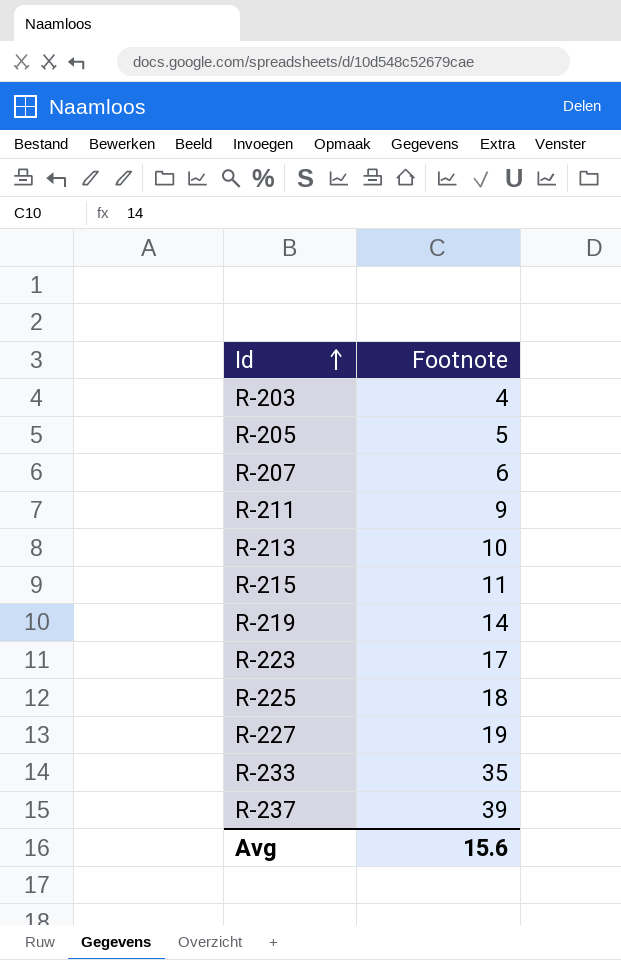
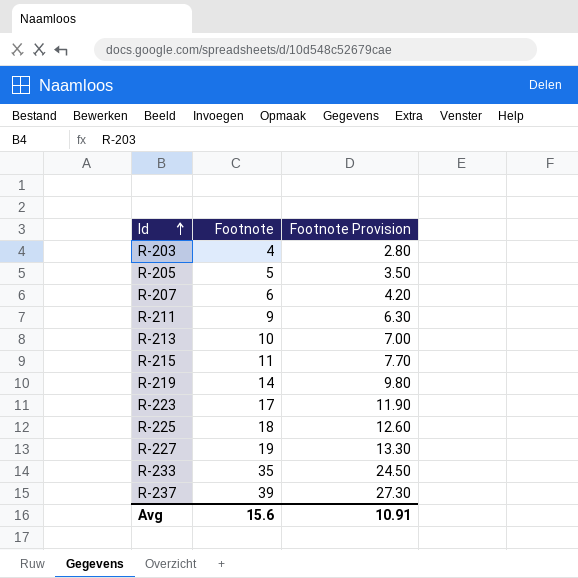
column Footnote Provision | formula: none -> [Footnote] * 0.7

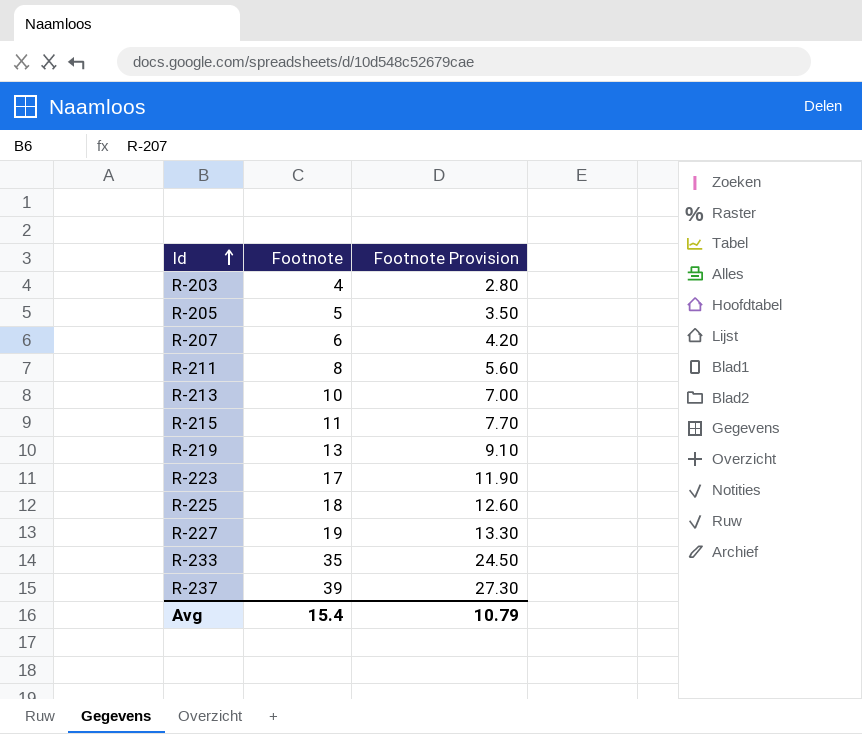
R-211 | Footnote: 9 -> 8
R-211 | Footnote Provision: 6.30 -> 5.60
R-219 | Footnote: 14 -> 13
R-219 | Footnote Provision: 9.80 -> 9.10
Avg | Footnote: 15.6 -> 15.4
Avg | Footnote Provision: 10.91 -> 10.79

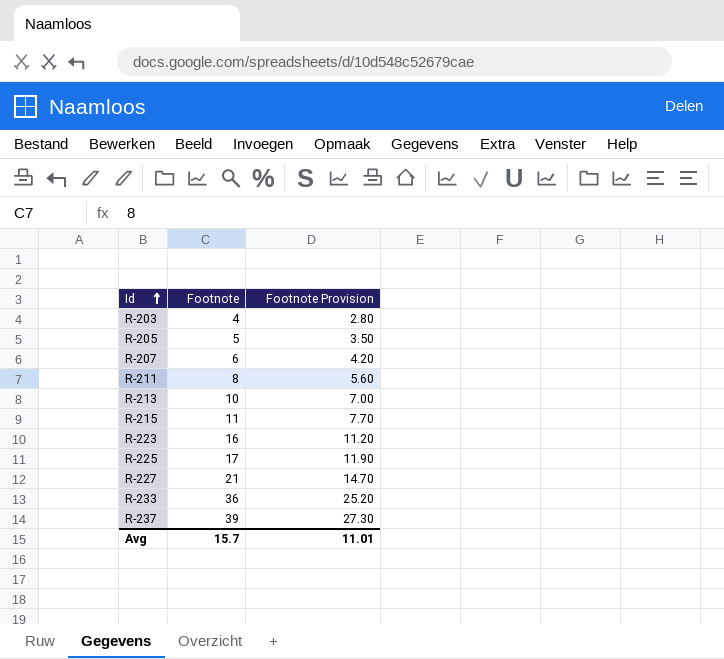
row R-219: 13 | 9.10 -> none
R-223 | Footnote: 17 -> 16
R-223 | Footnote Provision: 11.90 -> 11.20
R-225 | Footnote: 18 -> 17
R-225 | Footnote Provision: 12.60 -> 11.90
R-227 | Footnote: 19 -> 21
R-227 | Footnote Provision: 13.30 -> 14.70
R-233 | Footnote: 35 -> 36
R-233 | Footnote Provision: 24.50 -> 25.20
Avg | Footnote: 15.4 -> 15.7
Avg | Footnote Provision: 10.79 -> 11.01

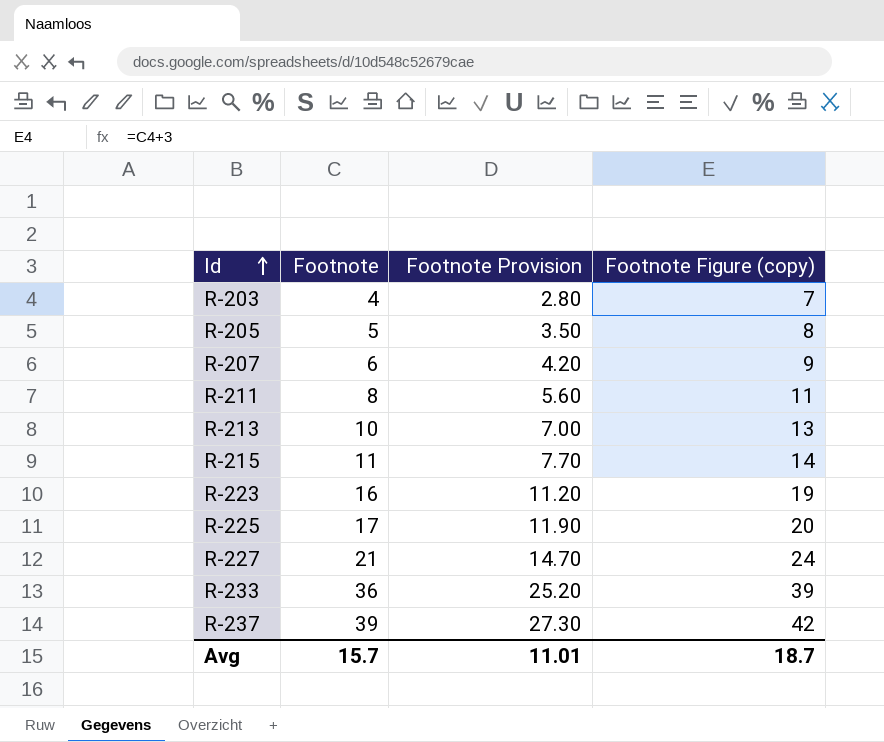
column Footnote Figure (copy) | formula: none -> [Footnote] + 3

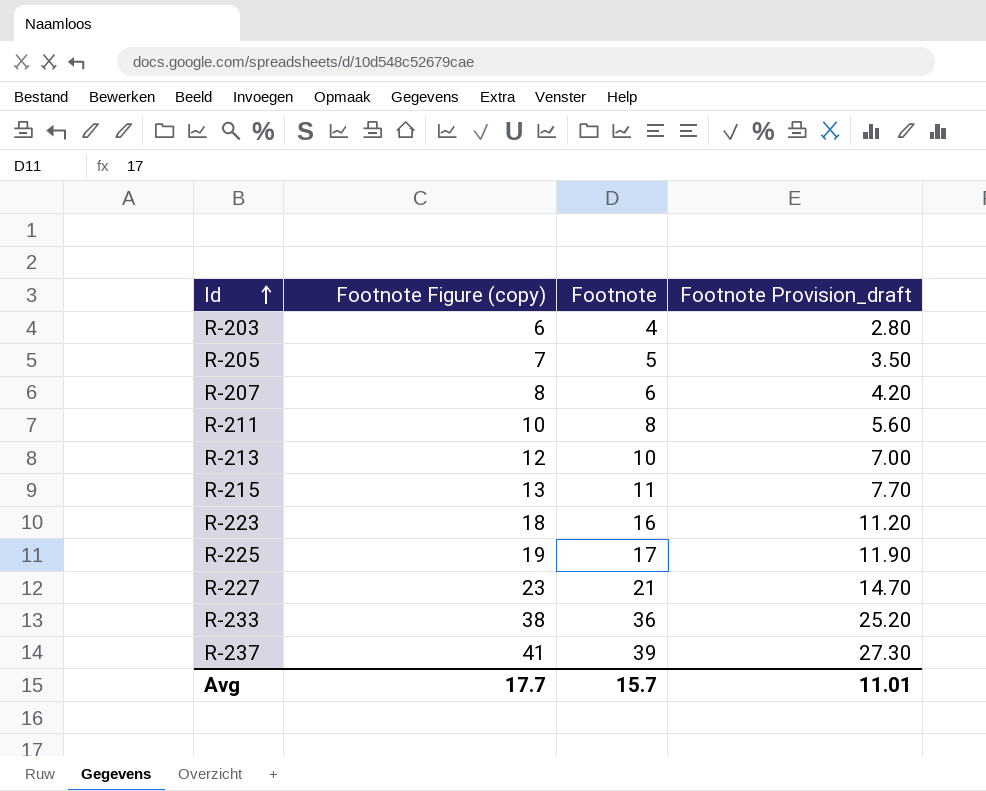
column Footnote Figure (copy) | formula: [Footnote] + 3 -> [Footnote] + 2
column Footnote Figure (copy) | position: 4 -> 2
column name: Footnote Provision -> Footnote Provision_draft
Avg | Footnote Figure (copy): 18.7 -> 17.7

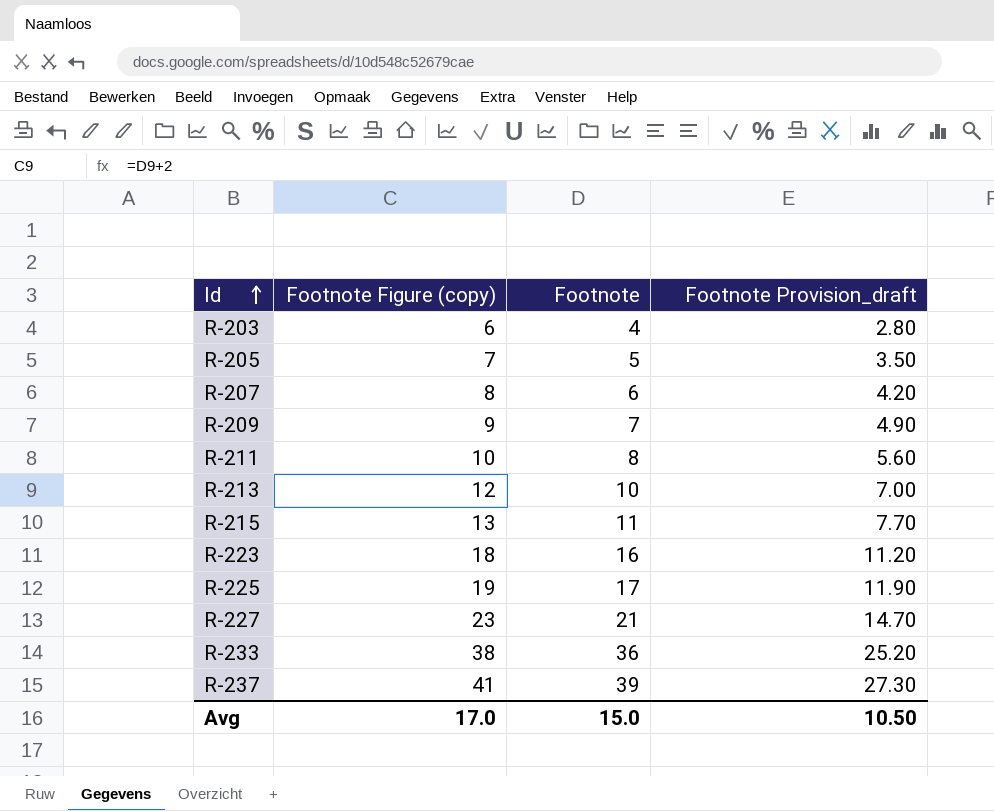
row R-209: none -> 9 | 7 | 4.90
Avg | Footnote Figure (copy): 17.7 -> 17.0
Avg | Footnote: 15.7 -> 15.0
Avg | Footnote Provision_draft: 11.01 -> 10.50

